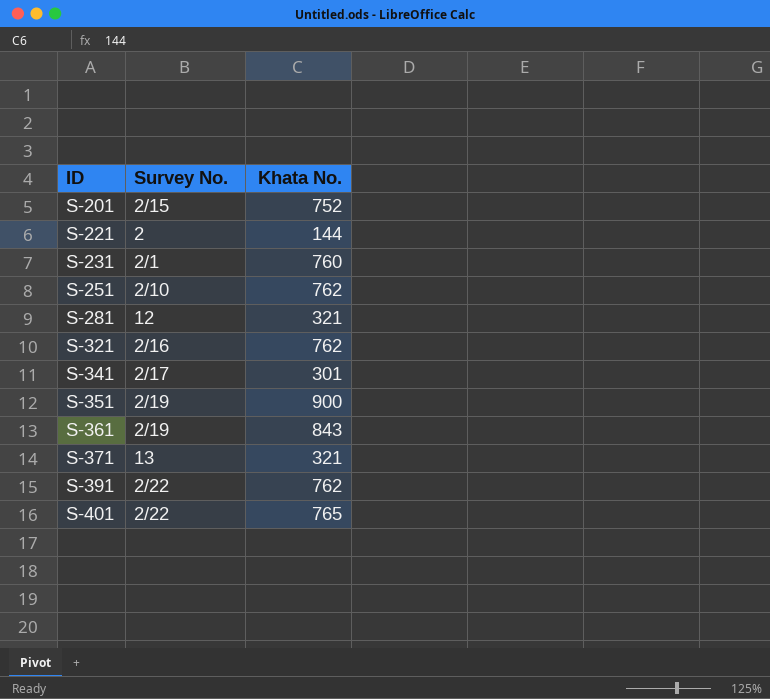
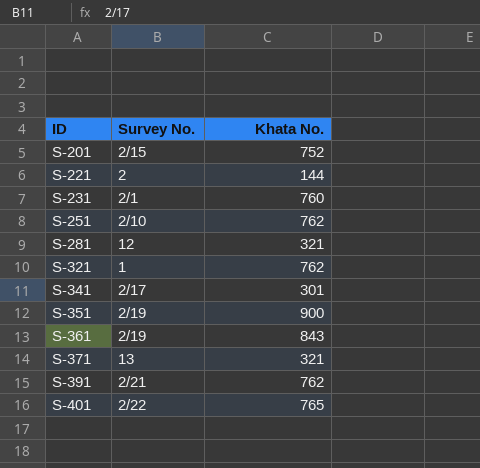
S-321 | Survey No.: 2/16 -> 1
S-391 | Survey No.: 2/22 -> 2/21

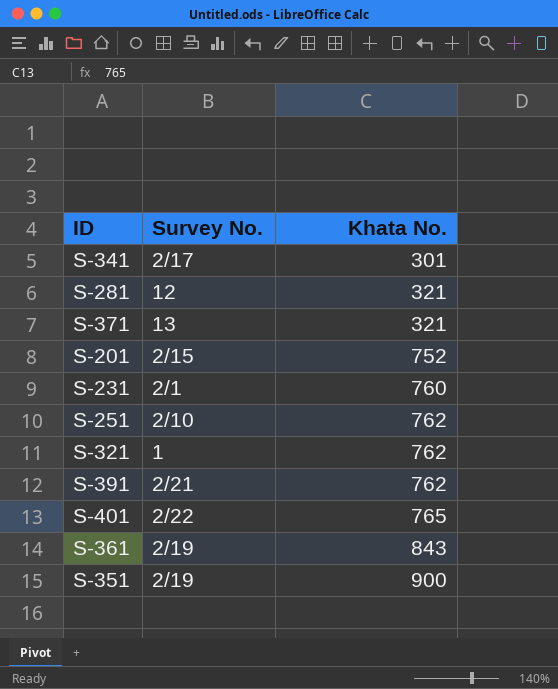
row order: ID ascending -> Khata No. ascending
row S-221: 2 | 144 -> none

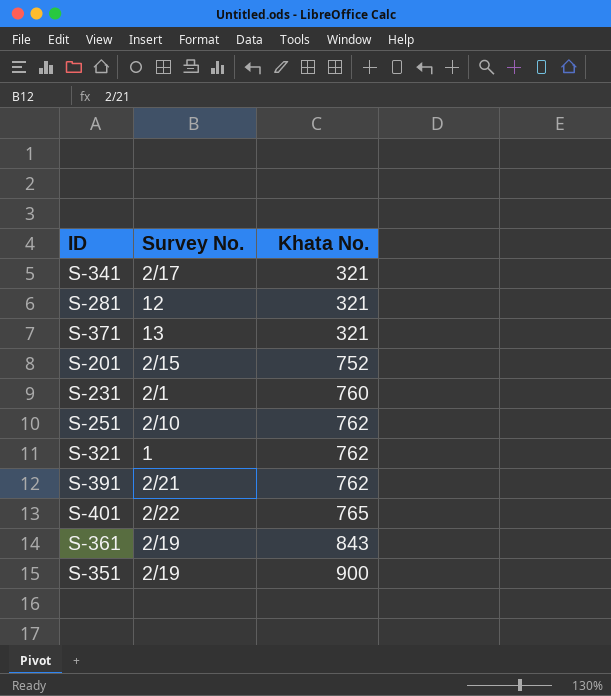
S-341 | Khata No.: 301 -> 321

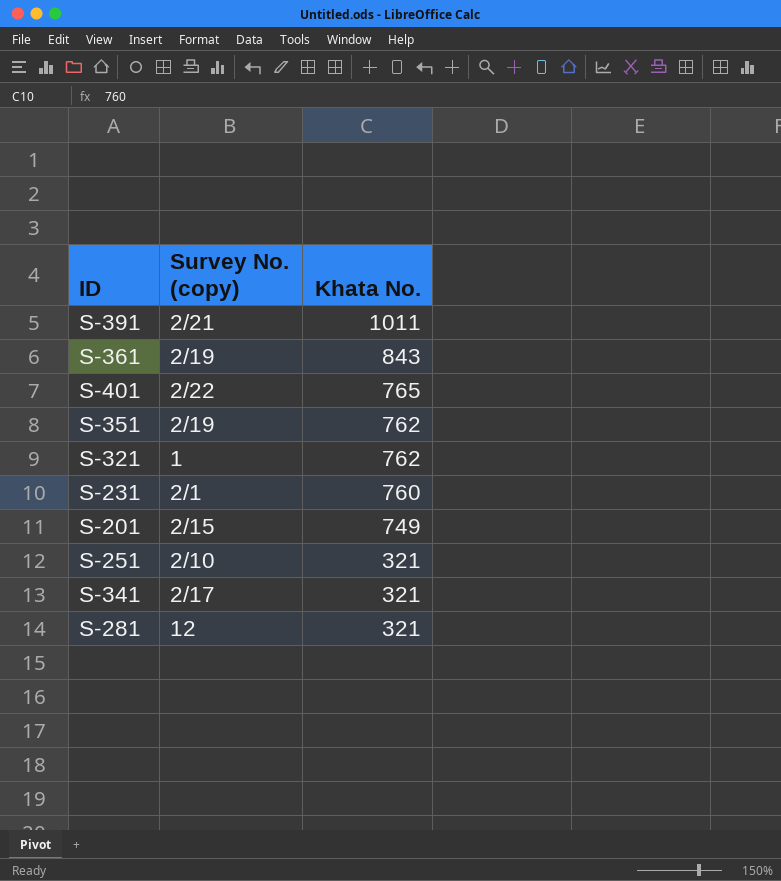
row order: Khata No. ascending -> Khata No. descending
column name: Survey No. -> Survey No. (copy)
row S-371: 13 | 321 -> none
S-391 | Khata No.: 762 -> 1011
S-351 | Khata No.: 900 -> 762
S-201 | Khata No.: 752 -> 749
S-251 | Khata No.: 762 -> 321

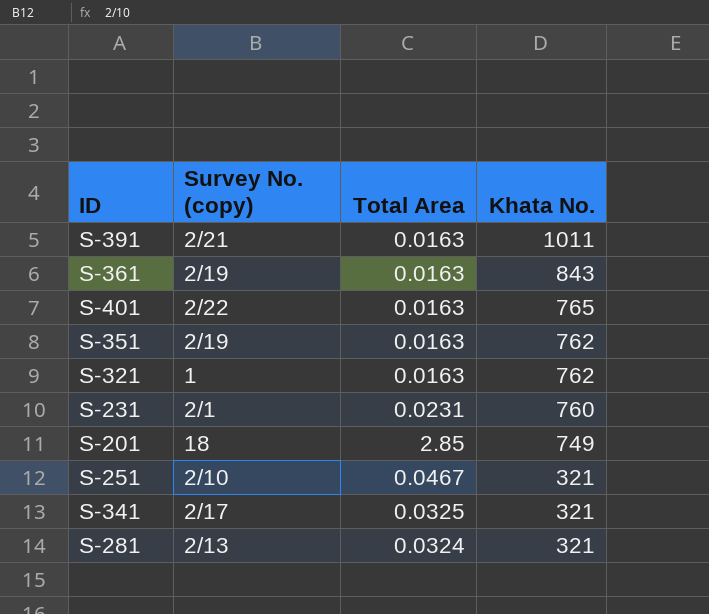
column Total Area | position: none -> 3
S-201 | Survey No. (copy): 2/15 -> 18
S-281 | Survey No. (copy): 12 -> 2/13

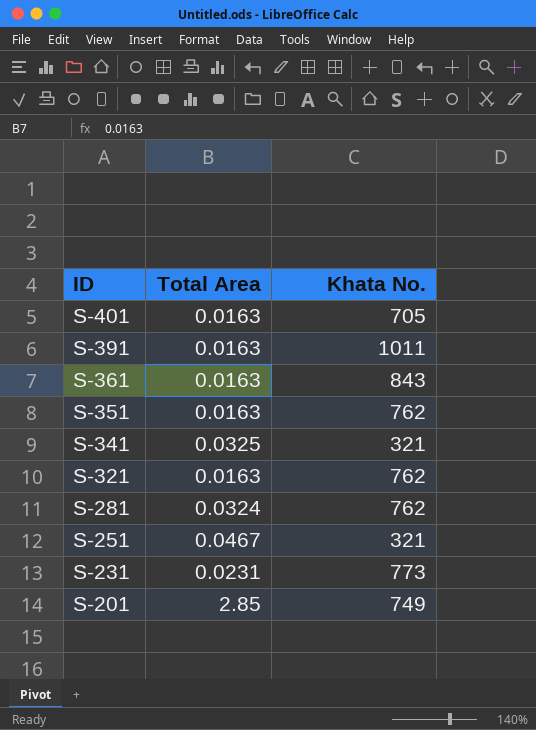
row order: Khata No. descending -> ID descending
column Survey No. (copy) | position: 2 -> none
S-401 | Khata No.: 765 -> 705
S-281 | Khata No.: 321 -> 762
S-231 | Khata No.: 760 -> 773

